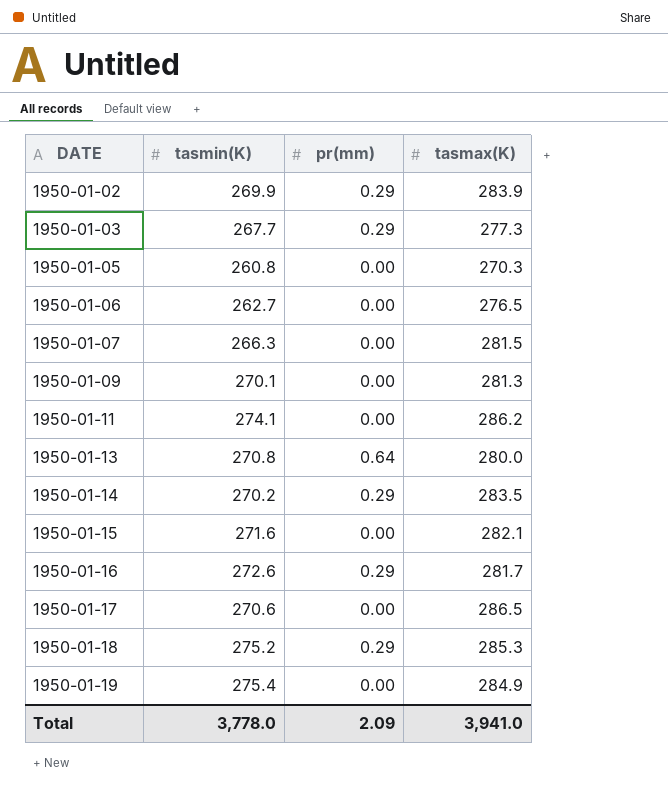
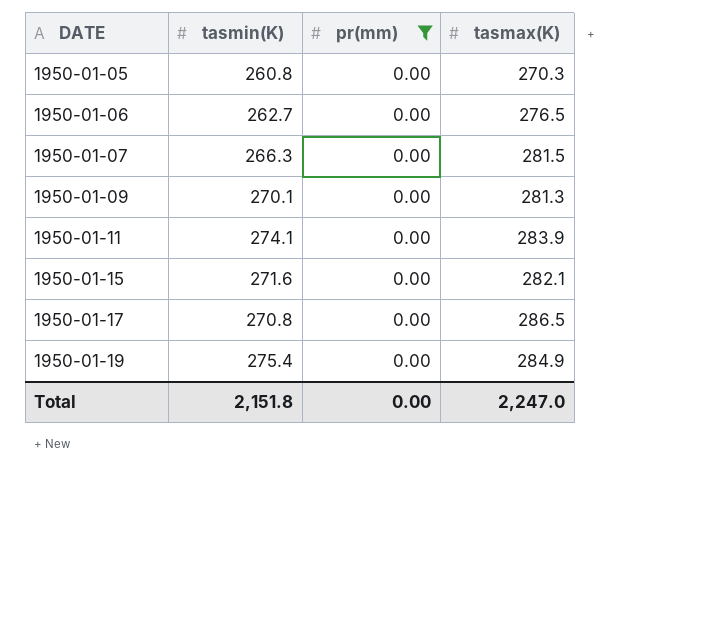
filter: none -> pr(mm) = 0.00
1950-01-11 | tasmax(K): 286.2 -> 283.9
1950-01-17 | tasmin(K): 270.6 -> 270.8
Total | tasmin(K): 3,778.0 -> 2,151.8
Total | pr(mm): 2.09 -> 0.00
Total | tasmax(K): 3,941.0 -> 2,247.0

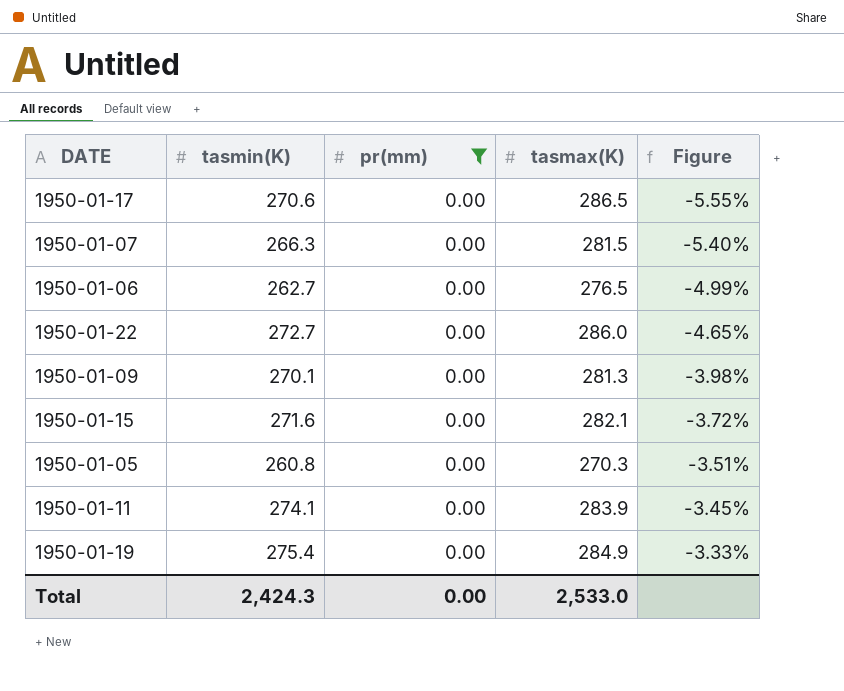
row order: DATE ascending -> Figure ascending
column Figure | formula: none -> ([tasmin(K)] - [tasmax(K)]) / [tasmax(K)]
1950-01-17 | tasmin(K): 270.8 -> 270.6
row 1950-01-22: none -> 272.7 | 0.00 | 286.0 | -4.65%
Total | tasmin(K): 2,151.8 -> 2,424.3
Total | tasmax(K): 2,247.0 -> 2,533.0

